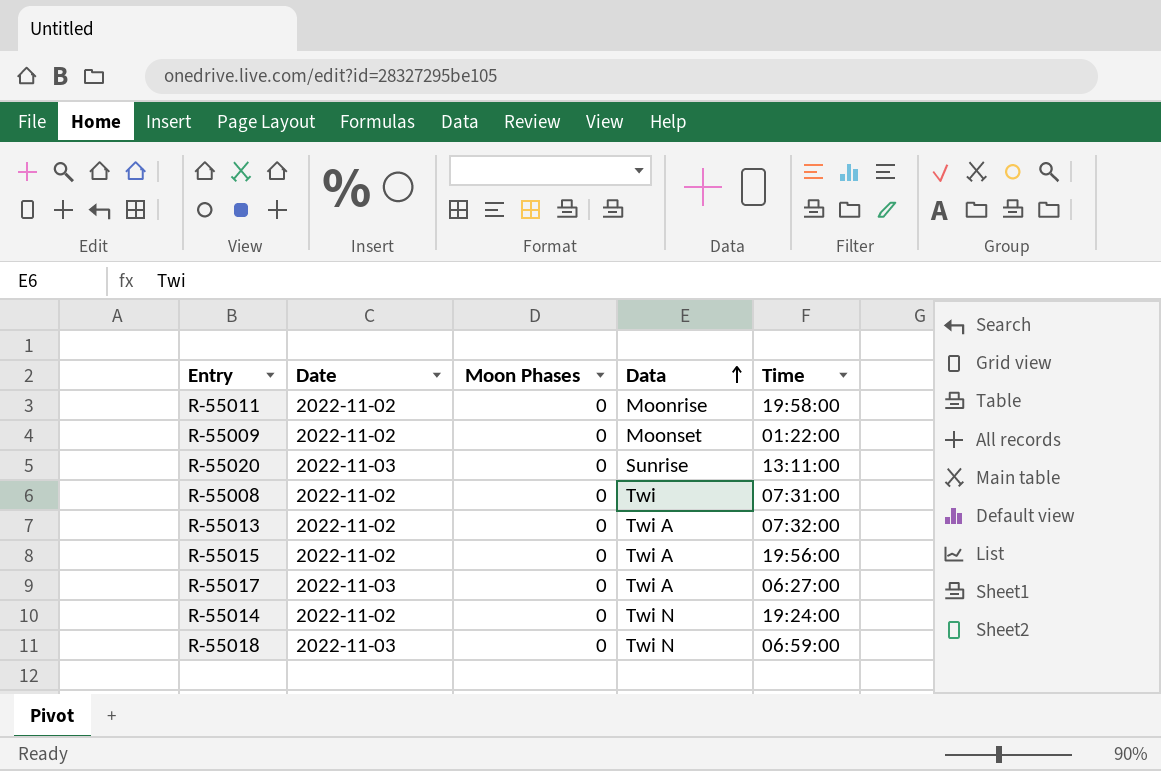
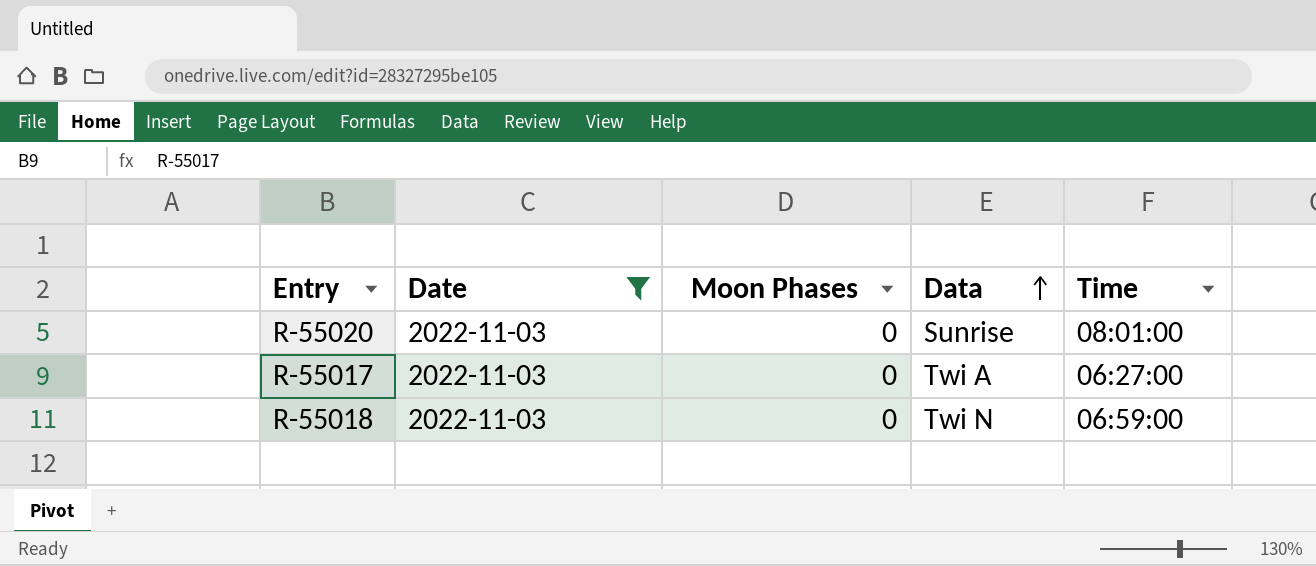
filter: none -> Date = 2022-11-03
R-55020 | Time: 13:11:00 -> 08:01:00

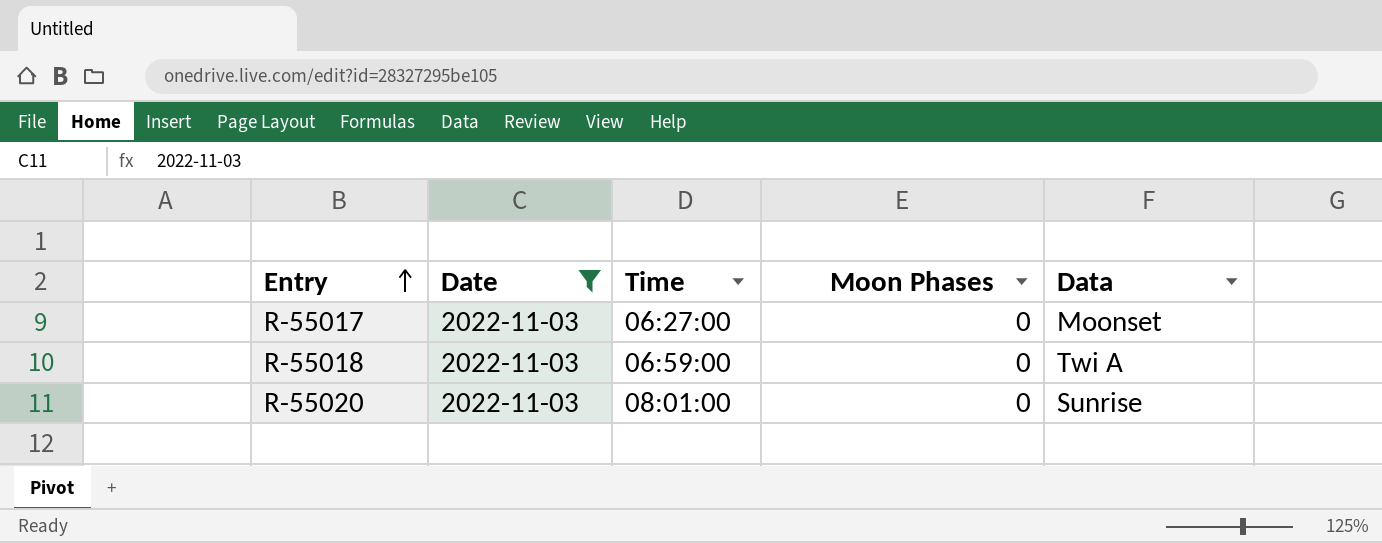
row order: Data ascending -> Entry ascending
column Time | position: 5 -> 3
R-55017 | Data: Twi A -> Moonset
R-55018 | Data: Twi N -> Twi A

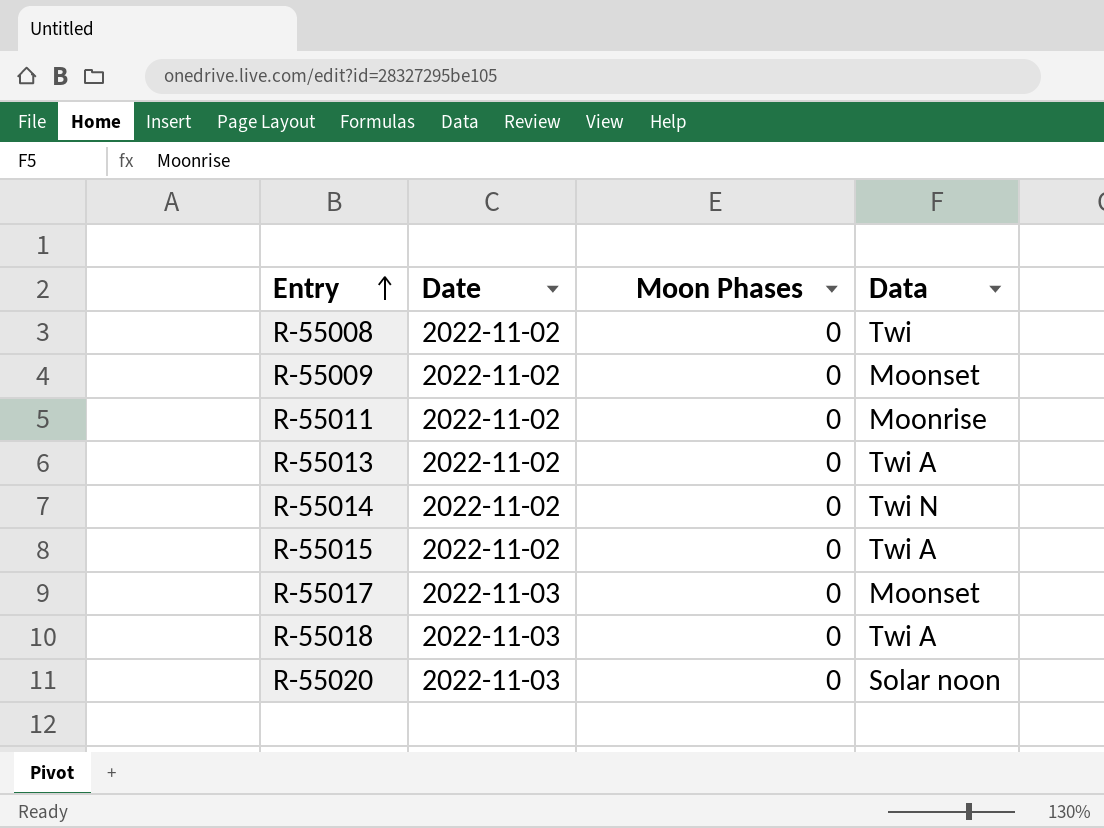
filter: Date = 2022-11-03 -> none
column Time | position: 3 -> none
R-55020 | Data: Sunrise -> Solar noon

